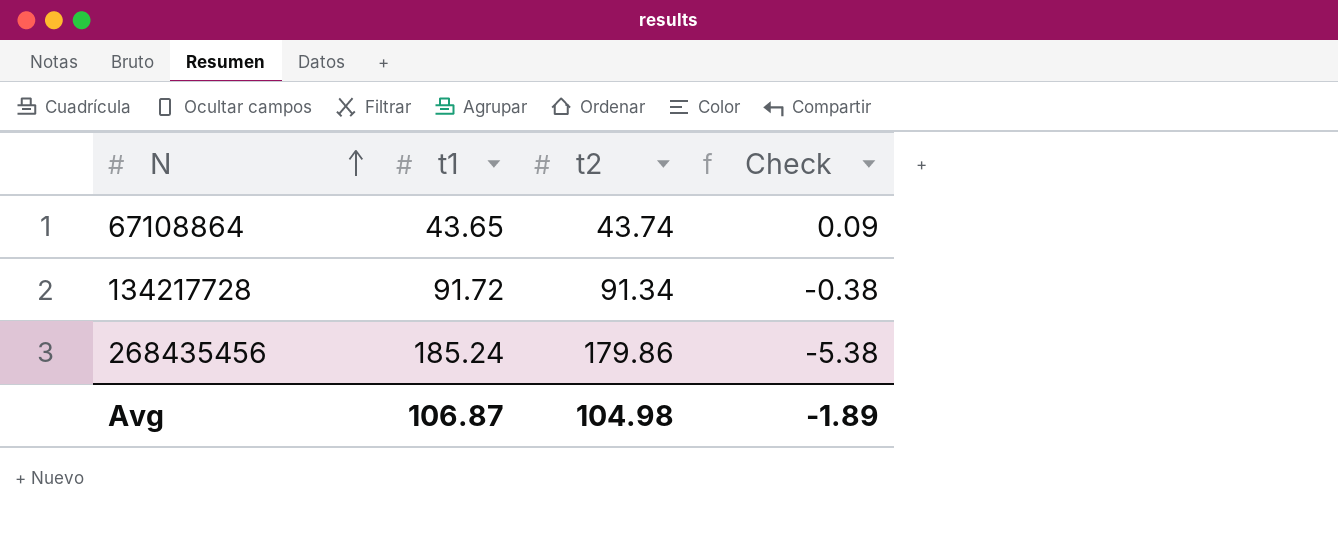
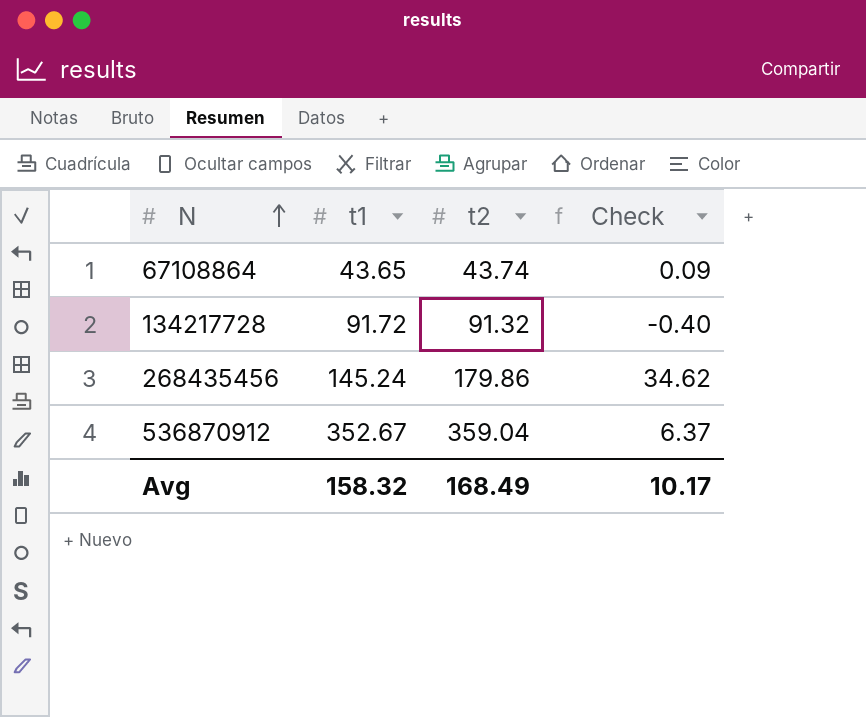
134217728 | t2: 91.34 -> 91.32
134217728 | Check: -0.38 -> -0.40
268435456 | t1: 185.24 -> 145.24
268435456 | Check: -5.38 -> 34.62
row 536870912: none -> 352.67 | 359.04 | 6.37
Avg | t1: 106.87 -> 158.32
Avg | t2: 104.98 -> 168.49
Avg | Check: -1.89 -> 10.17

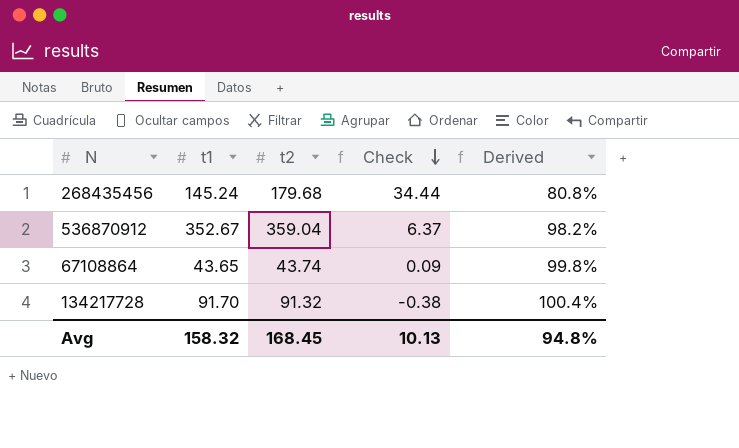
row order: N ascending -> Check descending
column Derived | formula: none -> [t1] / [t2]
268435456 | t2: 179.86 -> 179.68
268435456 | Check: 34.62 -> 34.44
134217728 | t1: 91.72 -> 91.70
134217728 | Check: -0.40 -> -0.38
Avg | t2: 168.49 -> 168.45
Avg | Check: 10.17 -> 10.13

